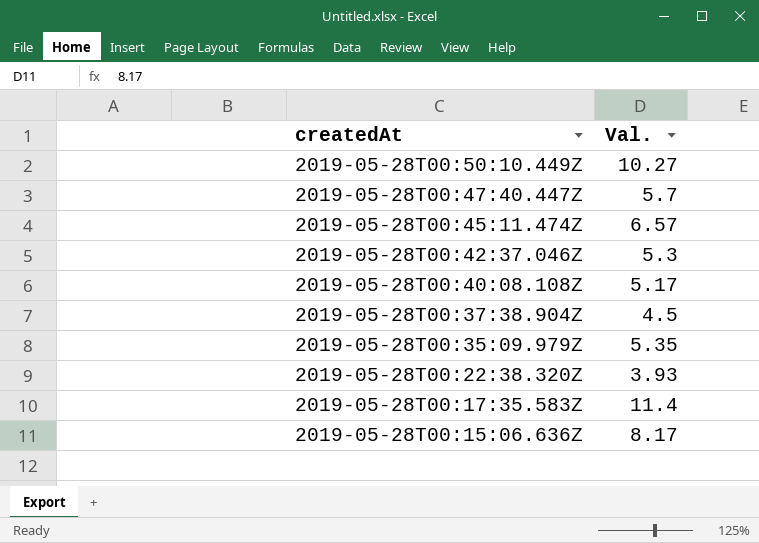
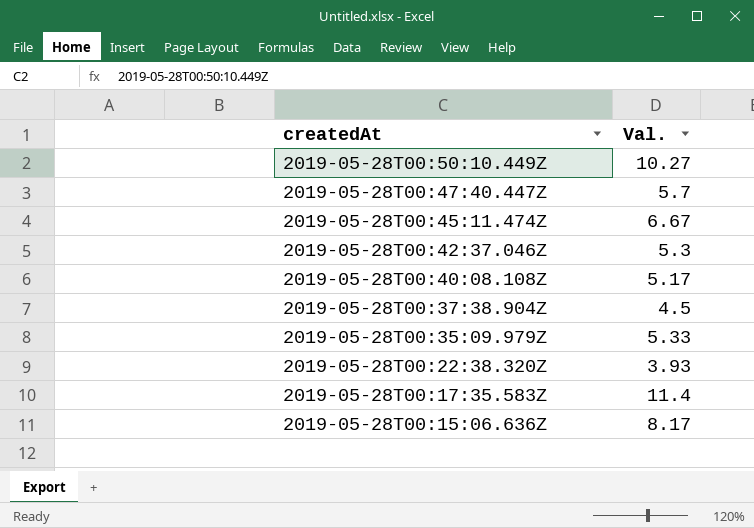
2019-05-28T00:45:11.474Z | Val.: 6.57 -> 6.67
2019-05-28T00:35:09.979Z | Val.: 5.35 -> 5.33

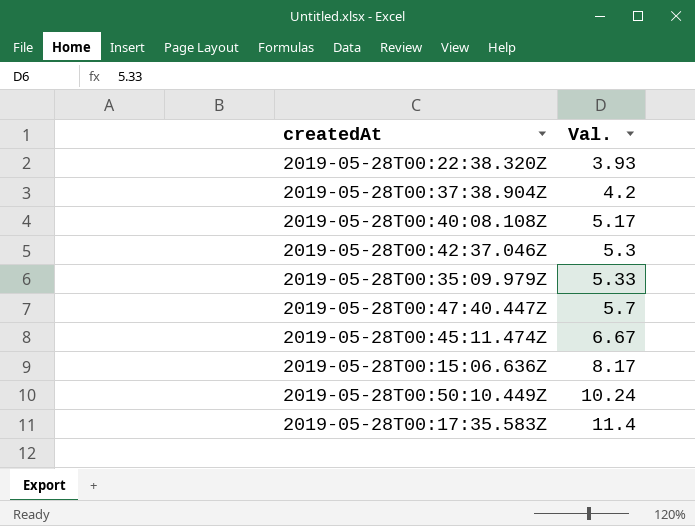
row order: createdAt descending -> Val. ascending
2019-05-28T00:37:38.904Z | Val.: 4.5 -> 4.2
2019-05-28T00:50:10.449Z | Val.: 10.27 -> 10.24

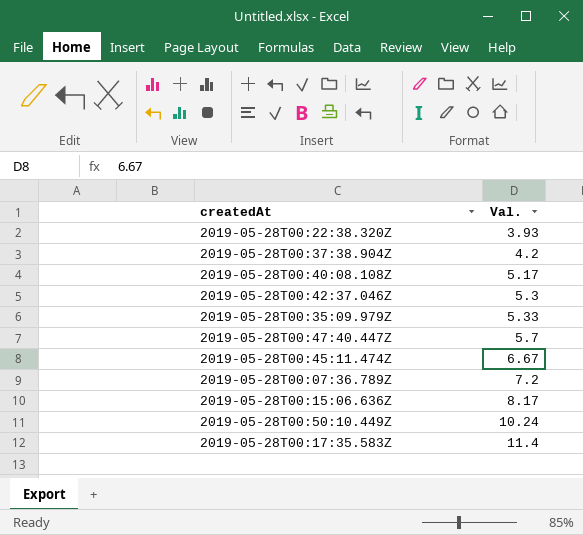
row 2019-05-28T00:07:36.789Z: none -> 7.2

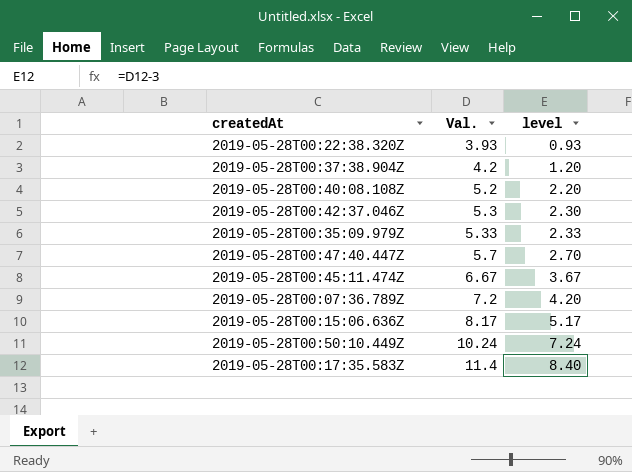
column level | formula: none -> [Val.] - 3
2019-05-28T00:40:08.108Z | Val.: 5.17 -> 5.2

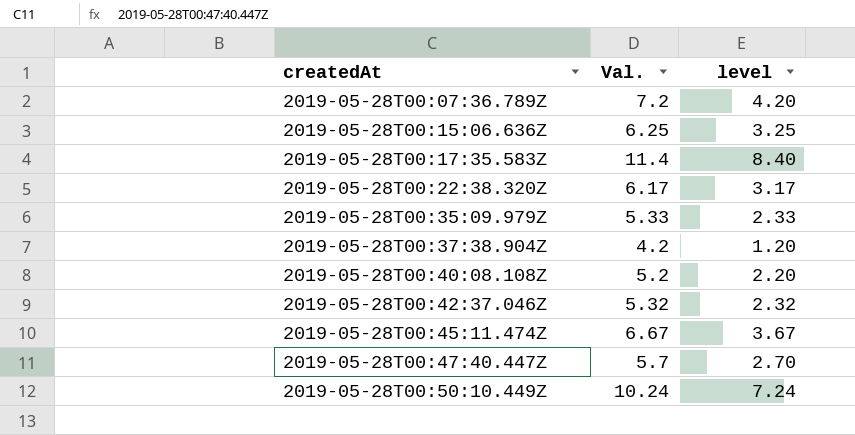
row order: Val. ascending -> createdAt ascending
2019-05-28T00:15:06.636Z | Val.: 8.17 -> 6.25
2019-05-28T00:15:06.636Z | level: 5.17 -> 3.25
2019-05-28T00:22:38.320Z | Val.: 3.93 -> 6.17
2019-05-28T00:22:38.320Z | level: 0.93 -> 3.17
2019-05-28T00:42:37.046Z | Val.: 5.3 -> 5.32
2019-05-28T00:42:37.046Z | level: 2.30 -> 2.32

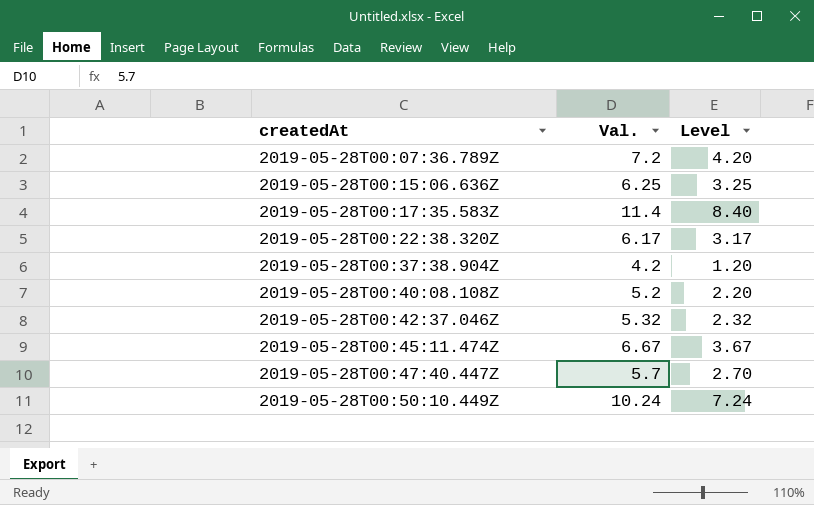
column name: level -> Level
row 2019-05-28T00:35:09.979Z: 5.33 | 2.33 -> none

